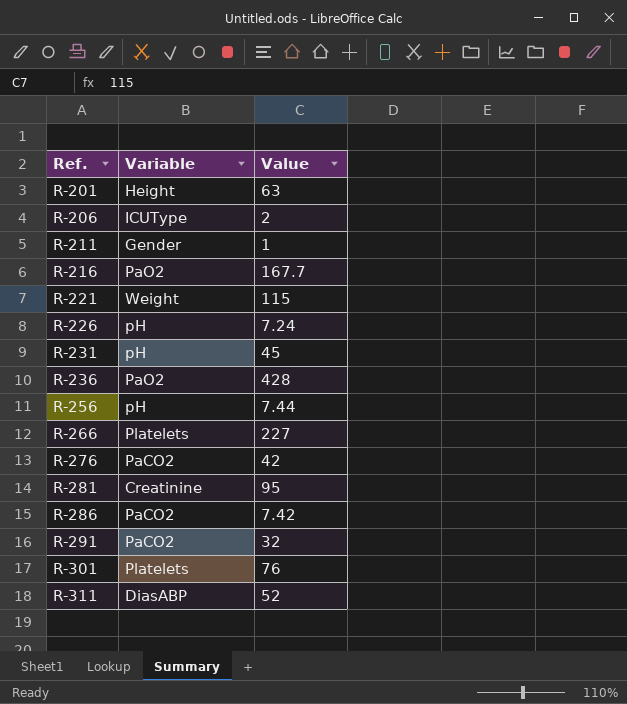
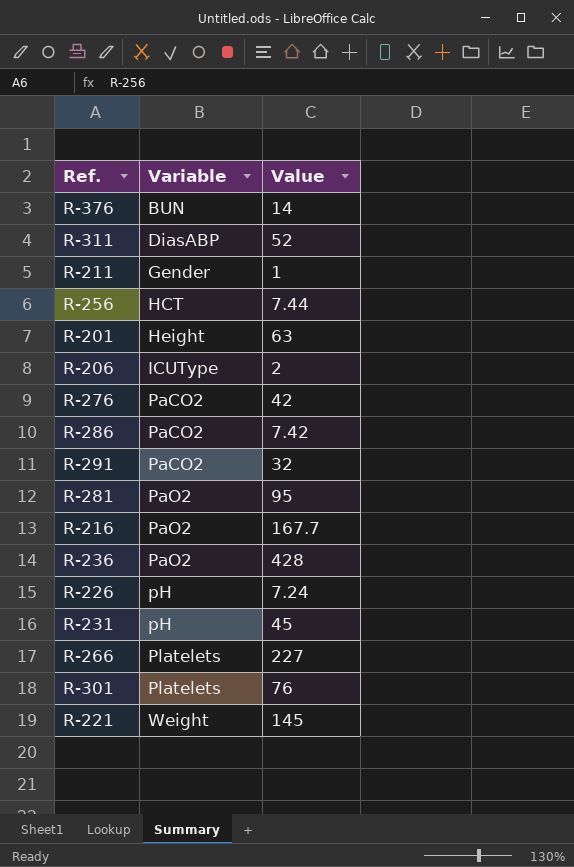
row order: Ref. ascending -> Variable ascending
row R-376: none -> BUN | 14
R-256 | Variable: pH -> HCT
R-281 | Variable: Creatinine -> PaO2
R-221 | Value: 115 -> 145

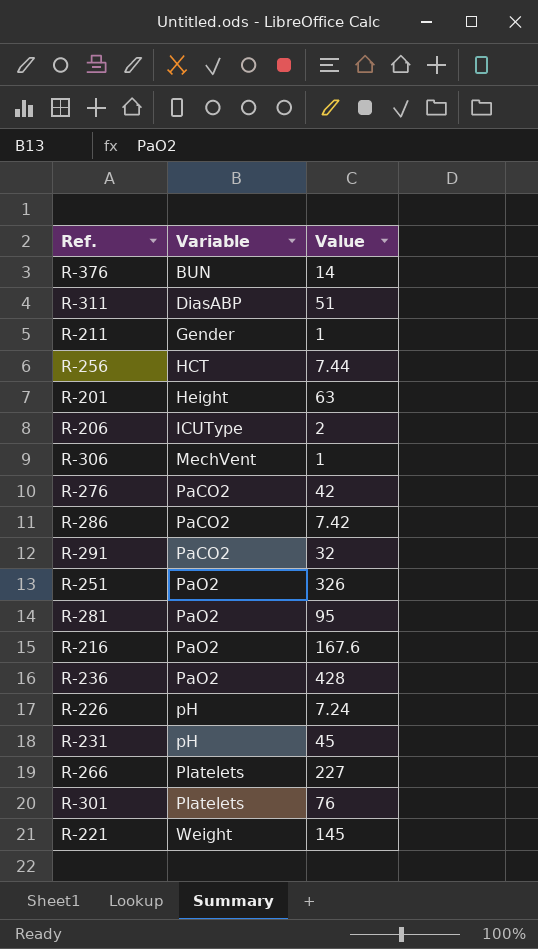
R-311 | Value: 52 -> 51
row R-306: none -> MechVent | 1
row R-251: none -> PaO2 | 326
R-216 | Value: 167.7 -> 167.6

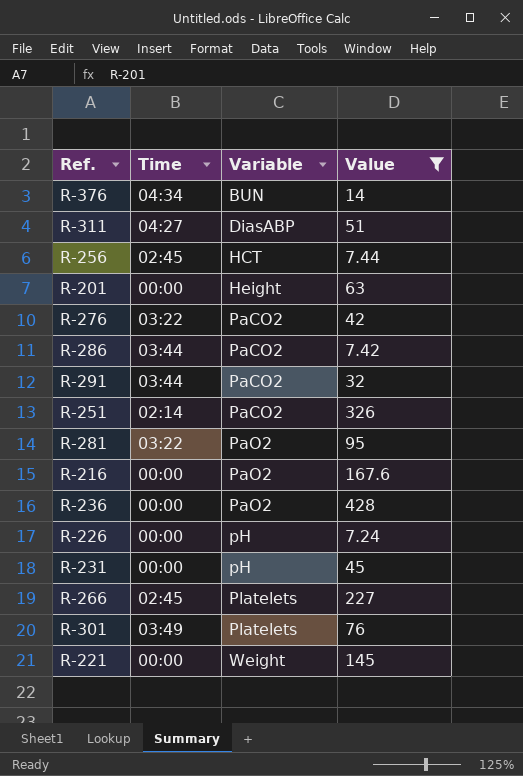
filter: none -> Value >= 7.24
column Time | position: none -> 2
R-251 | Variable: PaO2 -> PaCO2

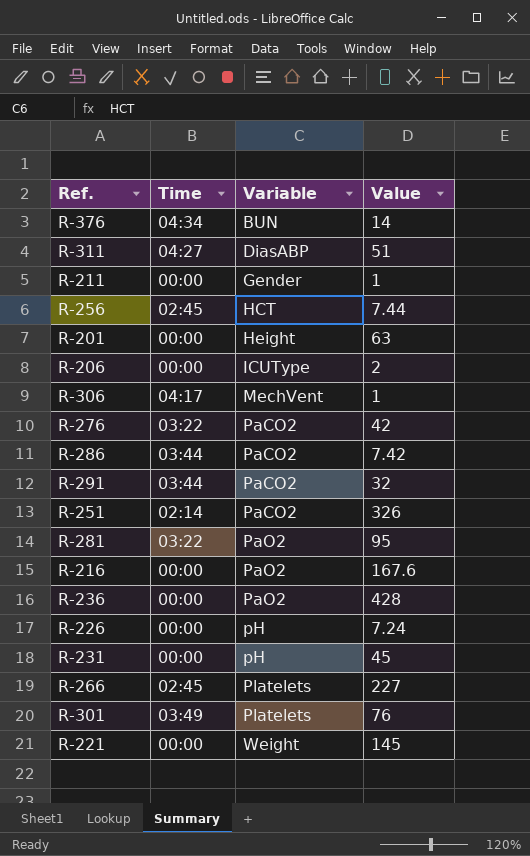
filter: Value >= 7.24 -> none

